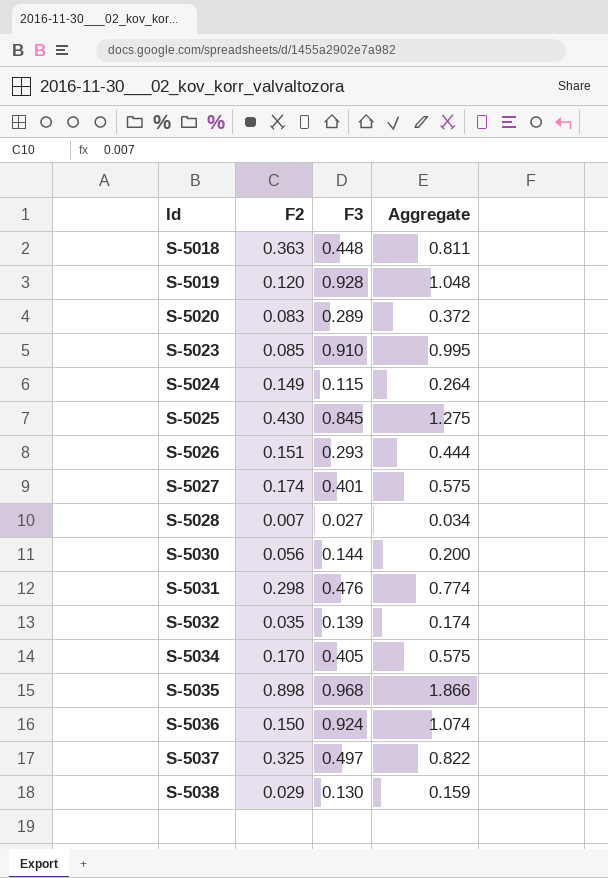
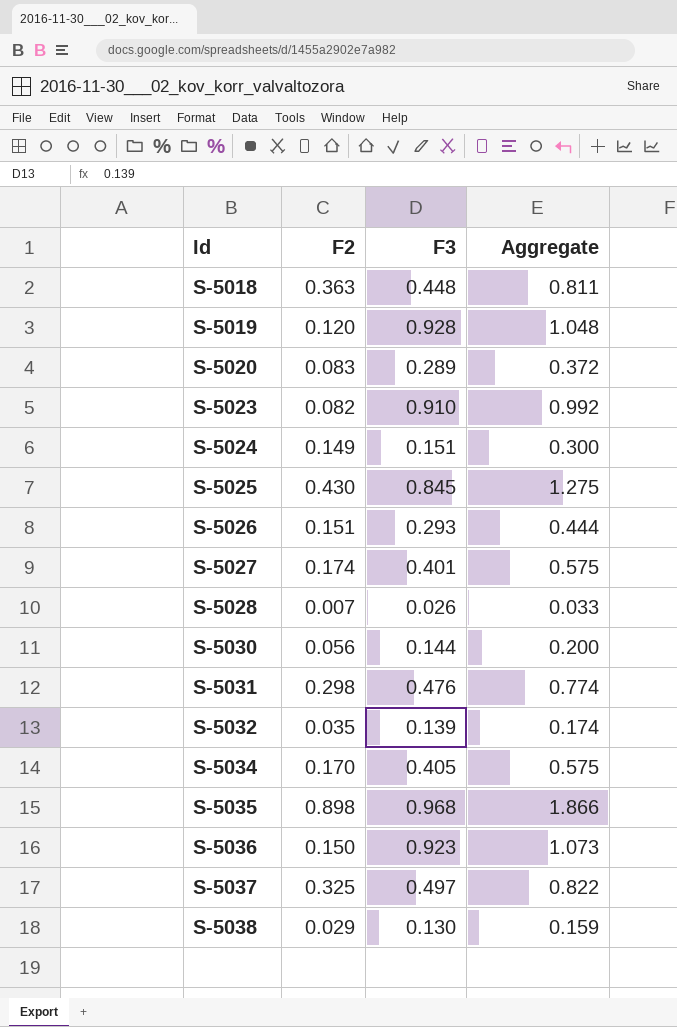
S-5023 | F2: 0.085 -> 0.082
S-5023 | Aggregate: 0.995 -> 0.992
S-5024 | F3: 0.115 -> 0.151
S-5024 | Aggregate: 0.264 -> 0.300
S-5028 | F3: 0.027 -> 0.026
S-5028 | Aggregate: 0.034 -> 0.033
S-5036 | F3: 0.924 -> 0.923
S-5036 | Aggregate: 1.074 -> 1.073

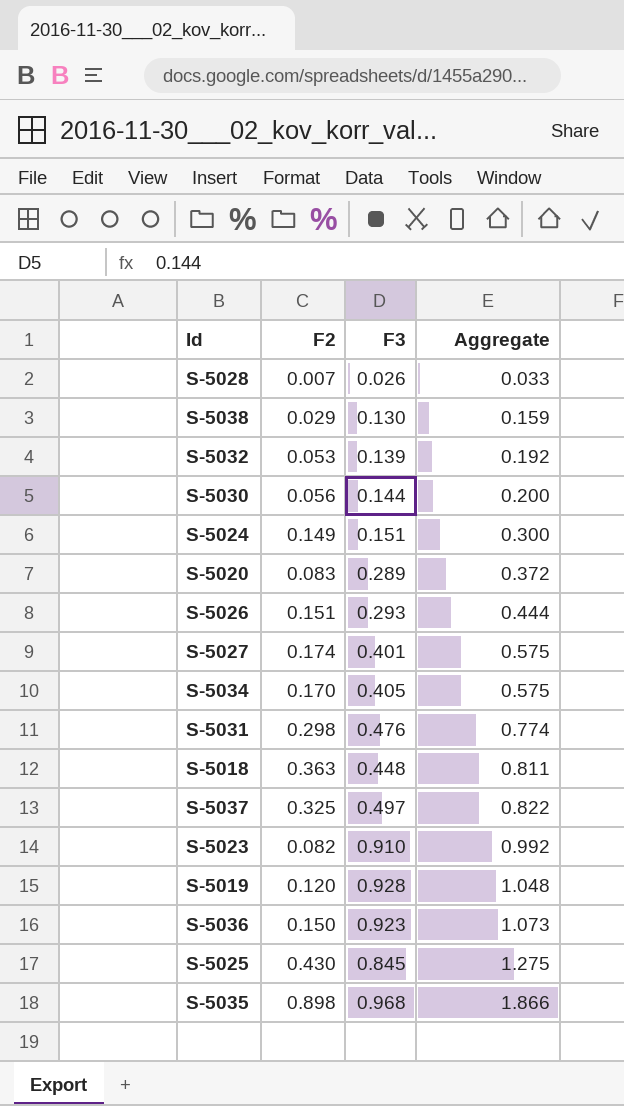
row order: Id ascending -> Aggregate ascending
S-5032 | F2: 0.035 -> 0.053
S-5032 | Aggregate: 0.174 -> 0.192

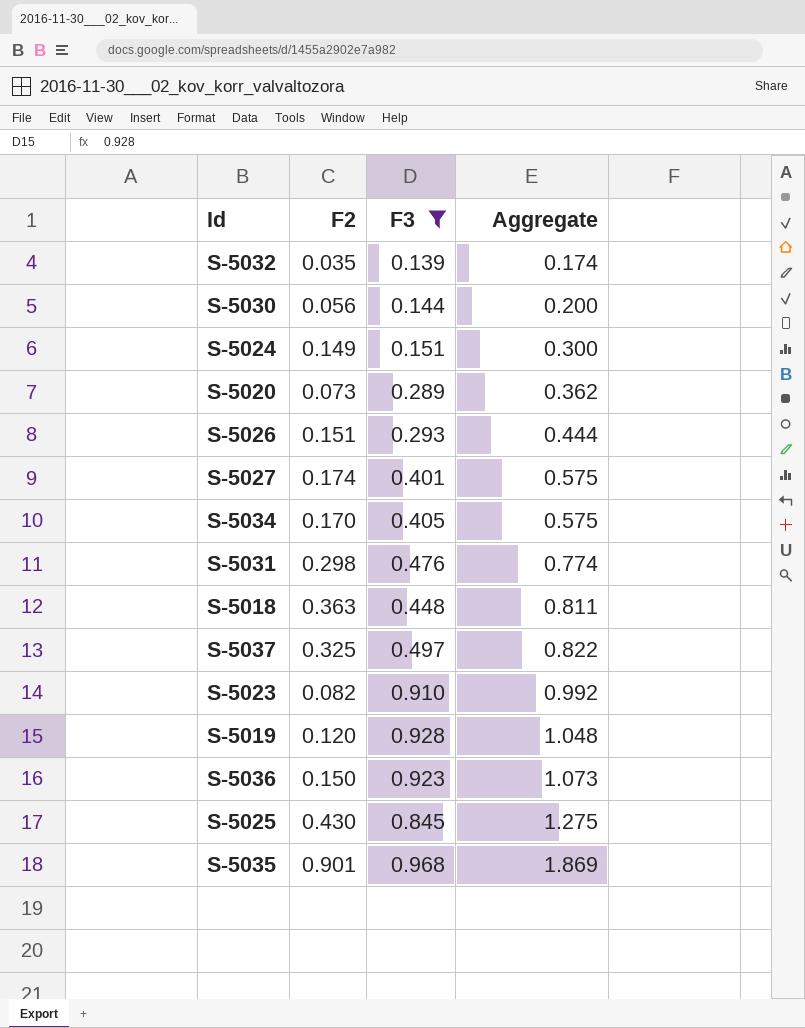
filter: none -> F3 >= 0.139
S-5032 | F2: 0.053 -> 0.035
S-5032 | Aggregate: 0.192 -> 0.174
S-5020 | F2: 0.083 -> 0.073
S-5020 | Aggregate: 0.372 -> 0.362
S-5035 | F2: 0.898 -> 0.901
S-5035 | Aggregate: 1.866 -> 1.869

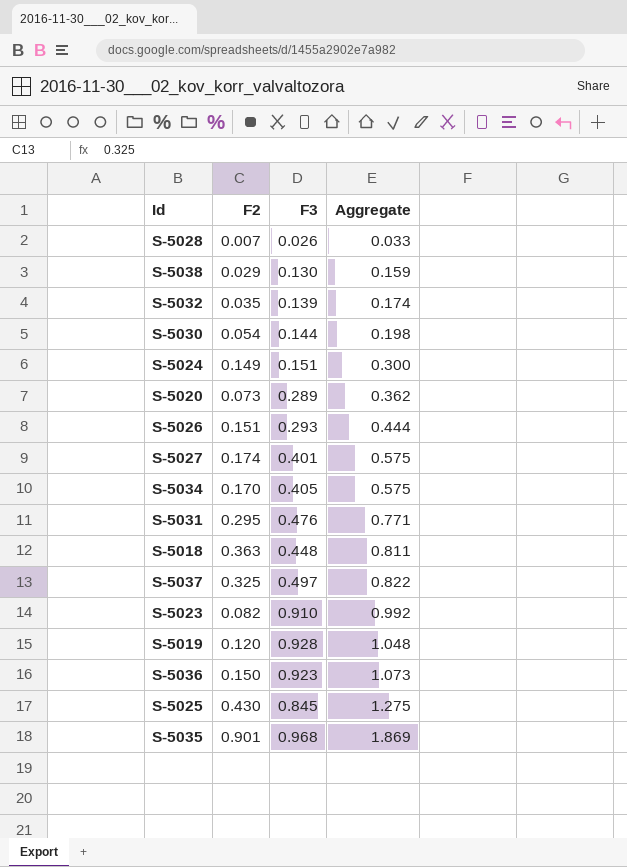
filter: F3 >= 0.139 -> none
S-5030 | F2: 0.056 -> 0.054
S-5030 | Aggregate: 0.200 -> 0.198
S-5031 | F2: 0.298 -> 0.295
S-5031 | Aggregate: 0.774 -> 0.771

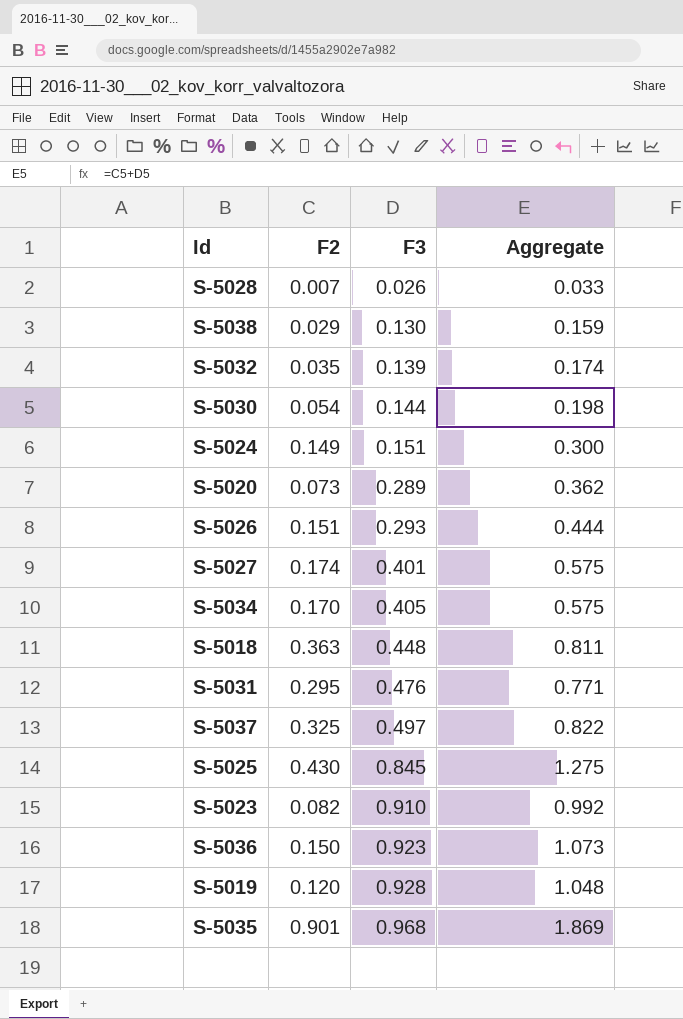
row order: Aggregate ascending -> F3 ascending

